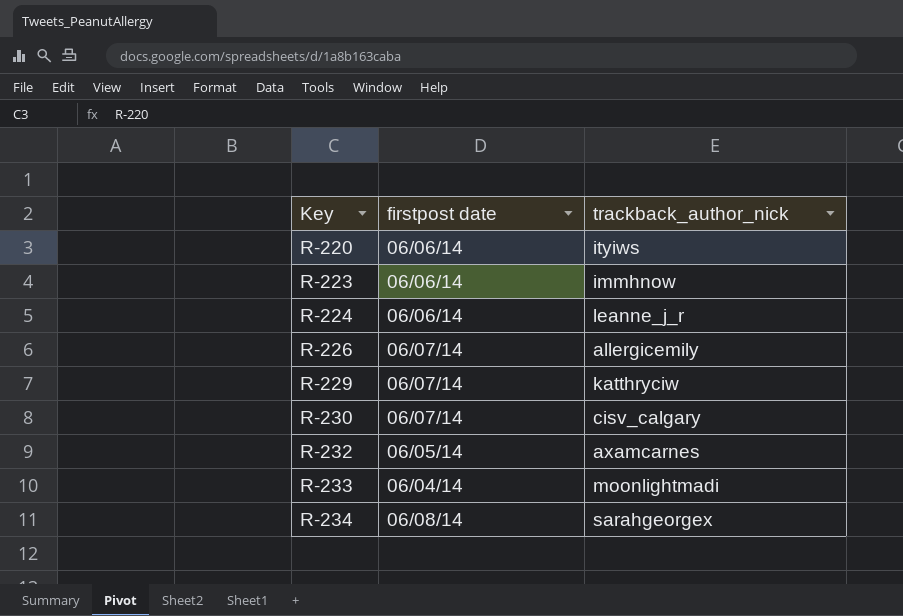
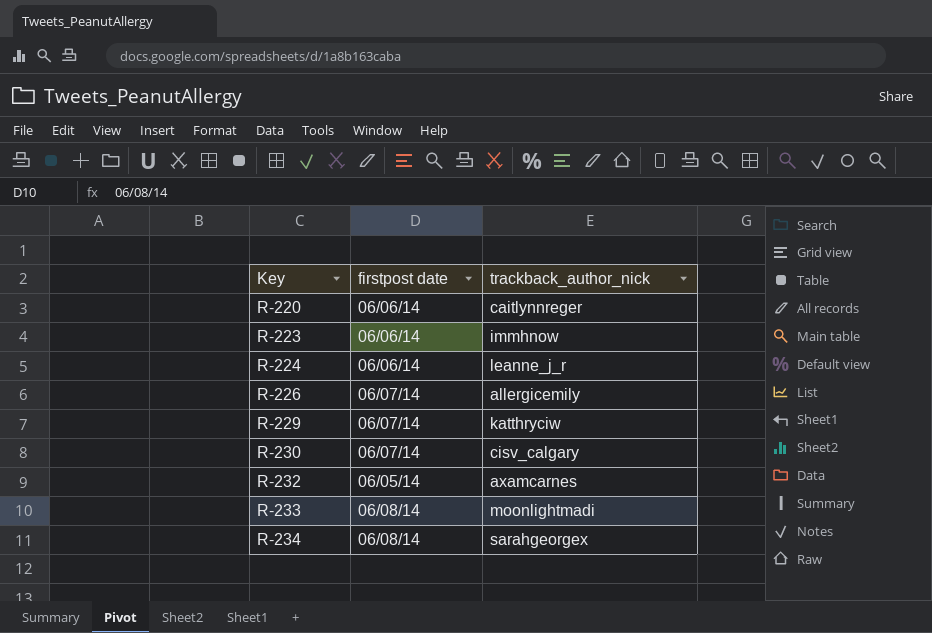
R-220 | trackback_author_nick: ityiws -> caitlynnreger
R-233 | firstpost date: 06/04/14 -> 06/08/14

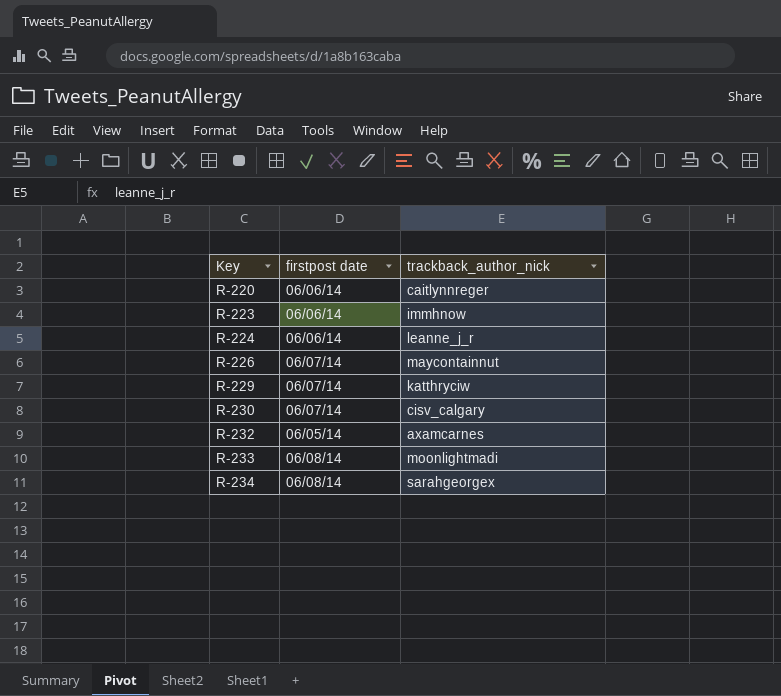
R-226 | trackback_author_nick: allergicemily -> maycontainnut

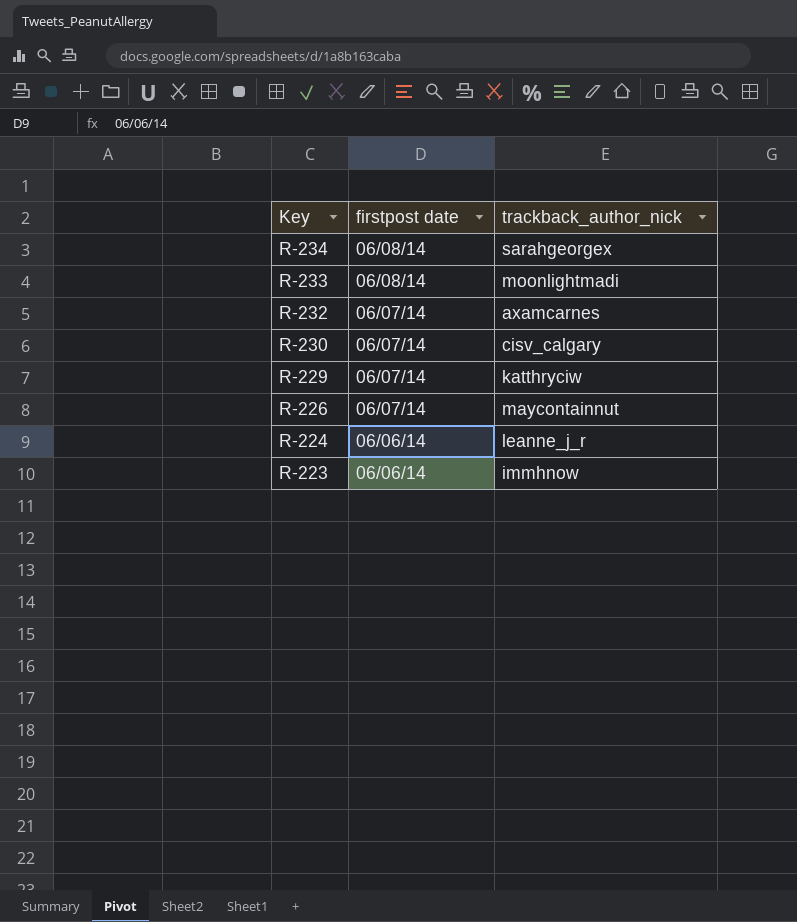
row order: Key ascending -> Key descending
row R-220: 06/06/14 | caitlynnreger -> none
R-232 | firstpost date: 06/05/14 -> 06/07/14

